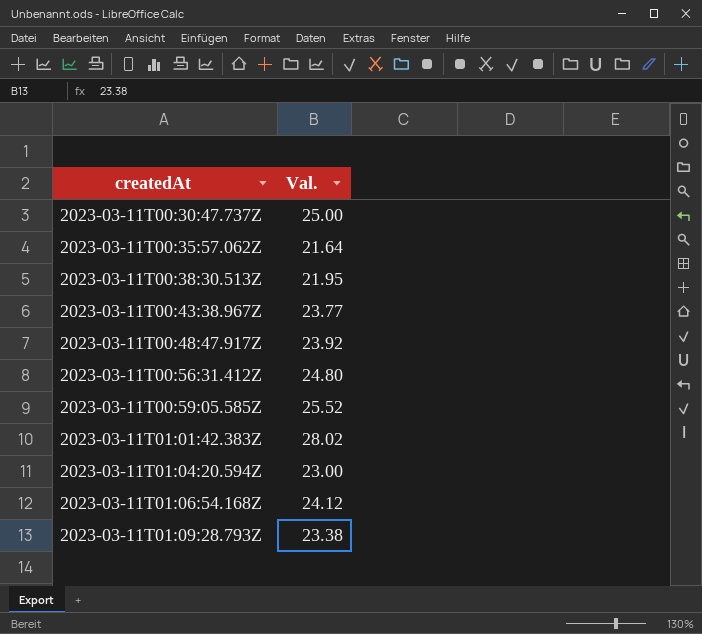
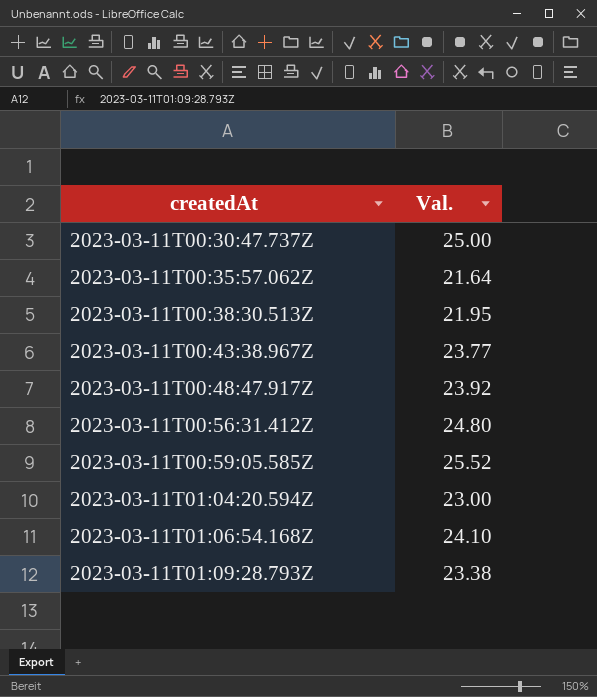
row 2023-03-11T01:01:42.383Z: 28.02 -> none
2023-03-11T01:06:54.168Z | Val.: 24.12 -> 24.10

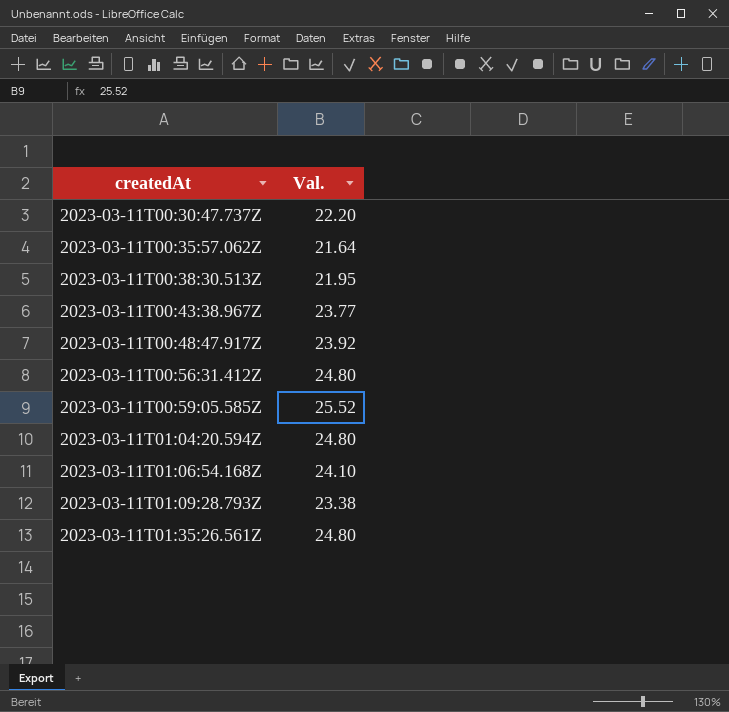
2023-03-11T00:30:47.737Z | Val.: 25.00 -> 22.20
2023-03-11T01:04:20.594Z | Val.: 23.00 -> 24.80
row 2023-03-11T01:35:26.561Z: none -> 24.80

